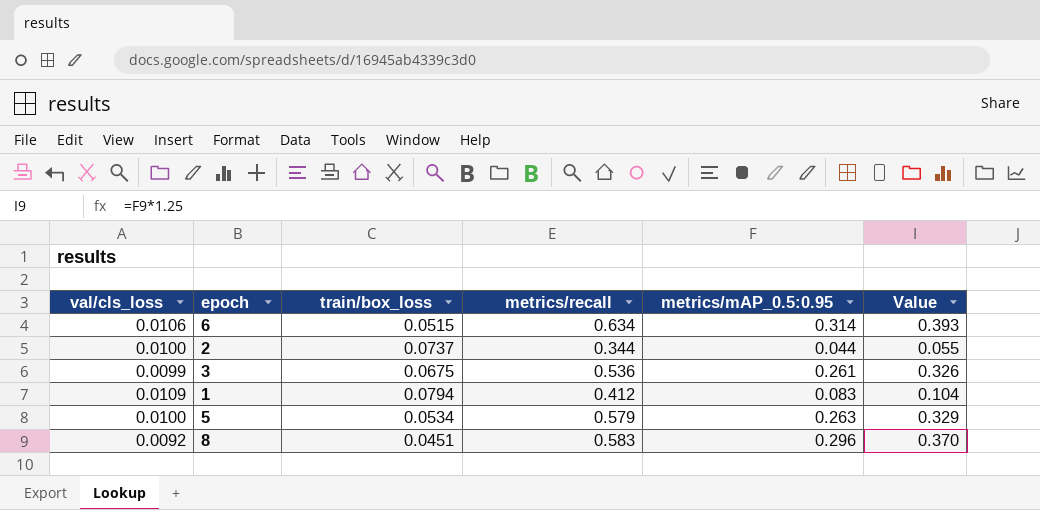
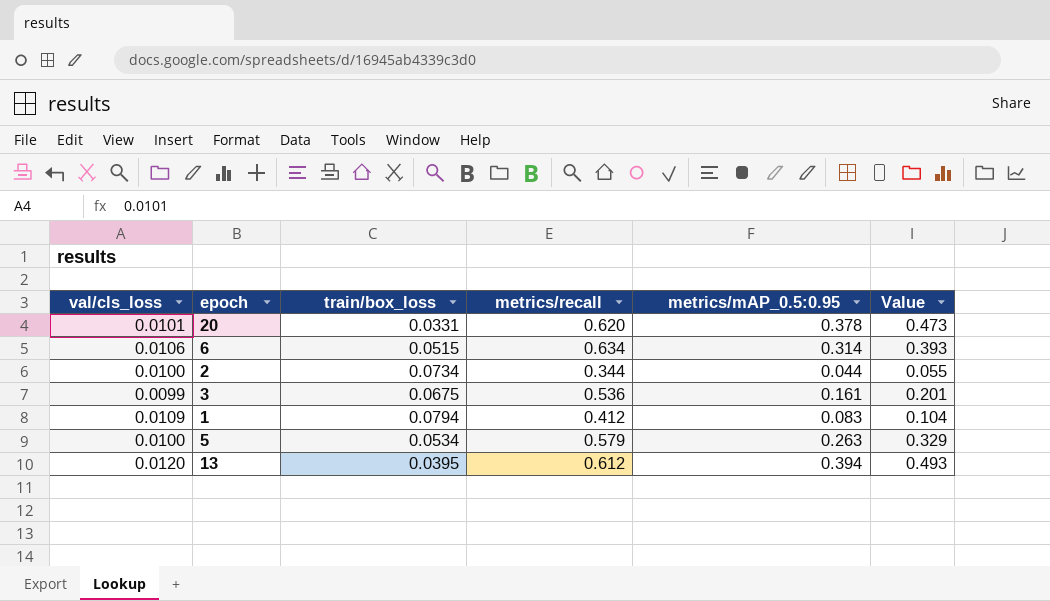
row 8: 0.0092 | 0.0451 | 0.583 | 0.296 | 0.370 -> none
row 20: none -> 0.0101 | 0.0331 | 0.620 | 0.378 | 0.473
2 | train/box_loss: 0.0737 -> 0.0734
3 | metrics/mAP_0.5:0.95: 0.261 -> 0.161
3 | Value: 0.326 -> 0.201
row 13: none -> 0.0120 | 0.0395 | 0.612 | 0.394 | 0.493

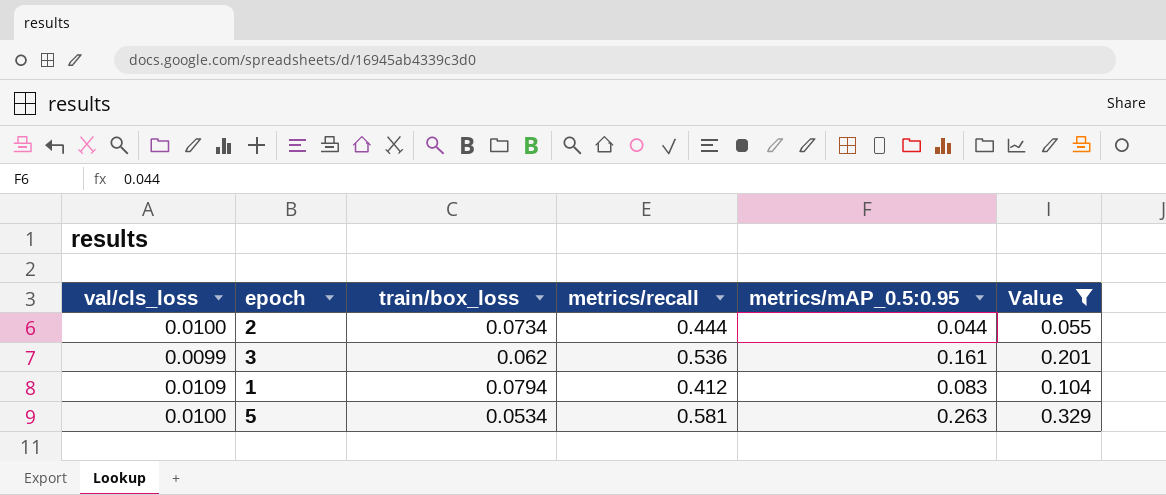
filter: none -> Value <= 0.329
2 | metrics/recall: 0.344 -> 0.444
3 | train/box_loss: 0.0675 -> 0.062
5 | metrics/recall: 0.579 -> 0.581

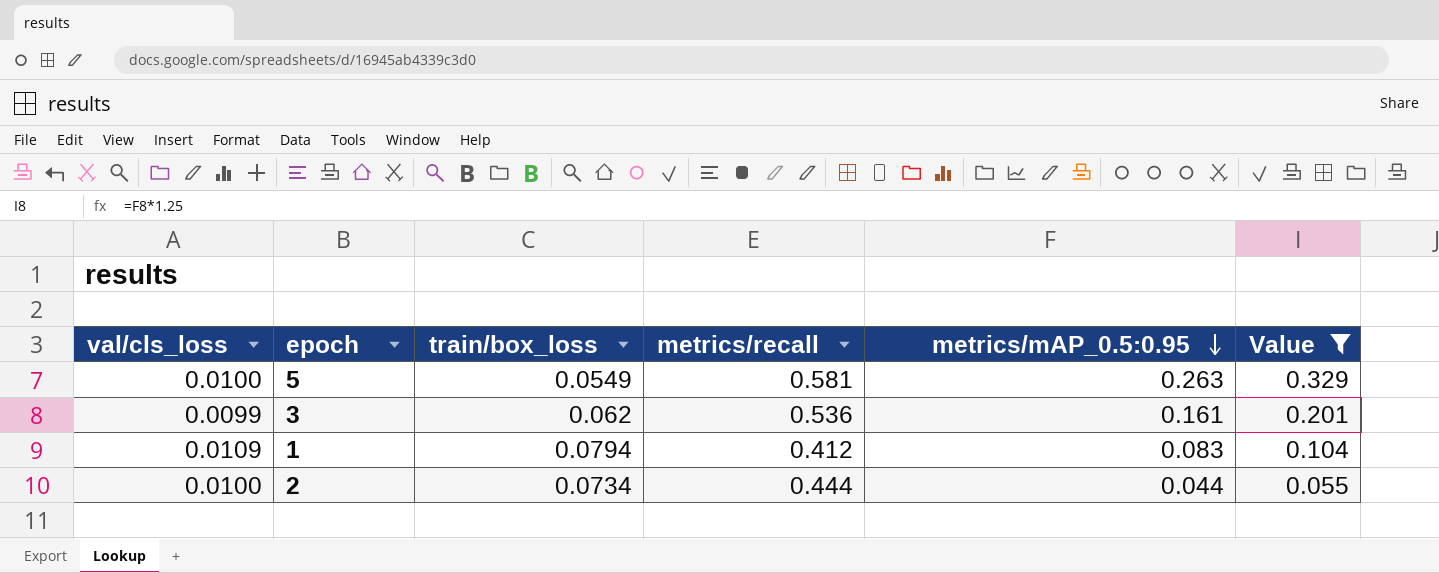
row order: none -> metrics/mAP_0.5:0.95 descending
5 | train/box_loss: 0.0534 -> 0.0549

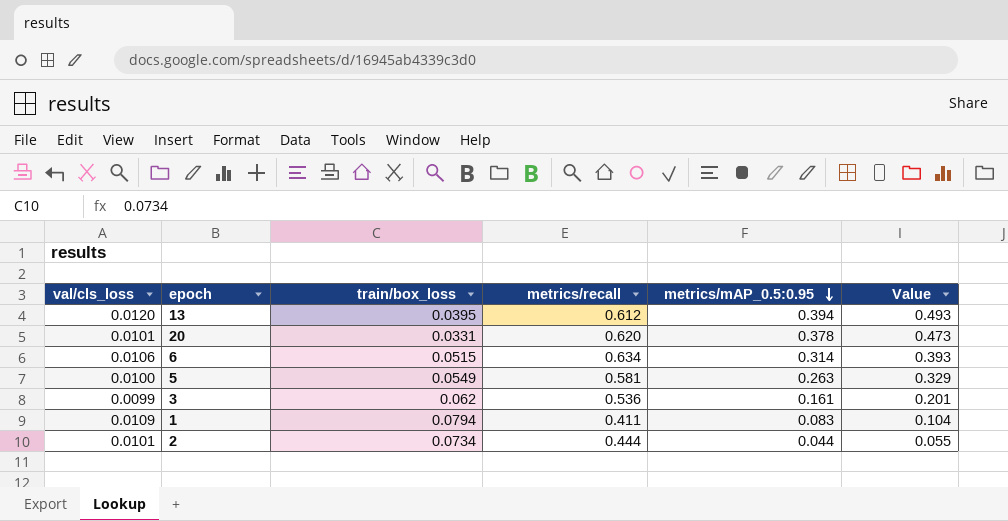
filter: Value <= 0.329 -> none
1 | metrics/recall: 0.412 -> 0.411
2 | val/cls_loss: 0.0100 -> 0.0101

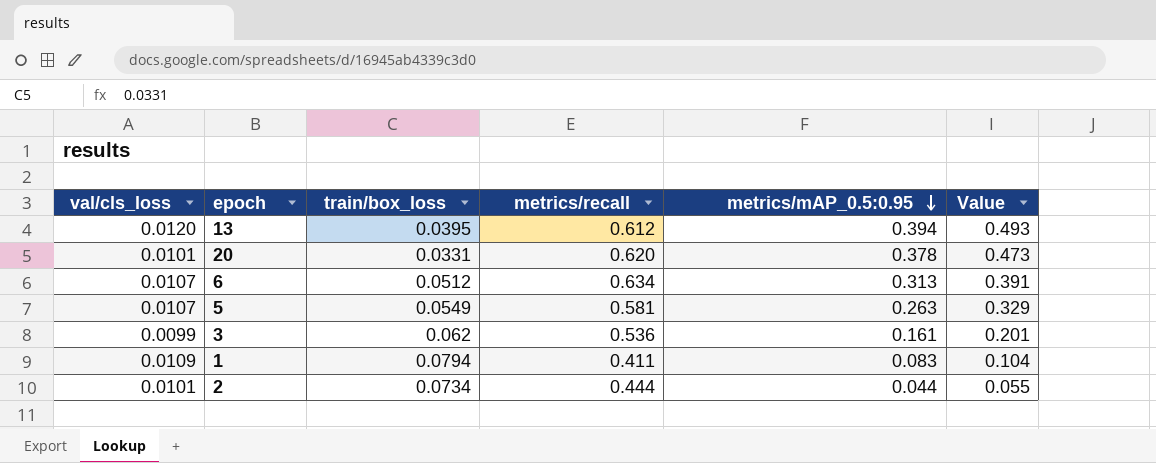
6 | val/cls_loss: 0.0106 -> 0.0107
6 | train/box_loss: 0.0515 -> 0.0512
6 | metrics/mAP_0.5:0.95: 0.314 -> 0.313
6 | Value: 0.393 -> 0.391
5 | val/cls_loss: 0.0100 -> 0.0107

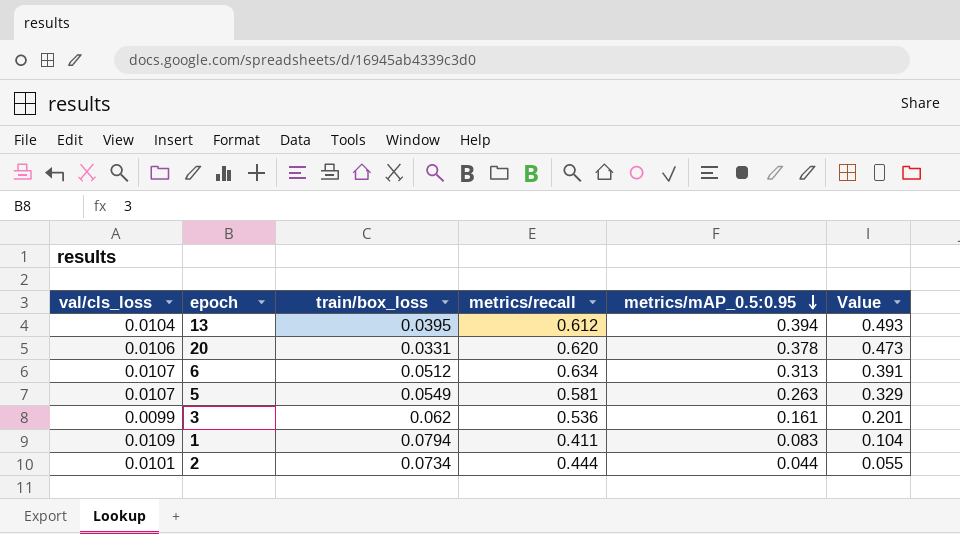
13 | val/cls_loss: 0.0120 -> 0.0104
20 | val/cls_loss: 0.0101 -> 0.0106

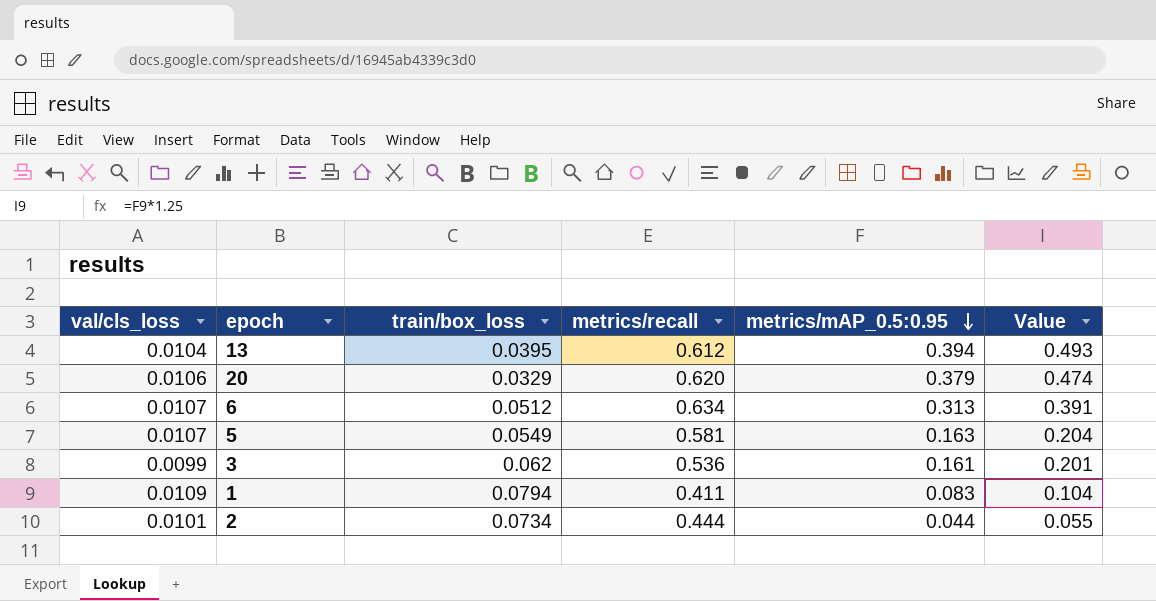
20 | train/box_loss: 0.0331 -> 0.0329
20 | metrics/mAP_0.5:0.95: 0.378 -> 0.379
20 | Value: 0.473 -> 0.474
5 | metrics/mAP_0.5:0.95: 0.263 -> 0.163
5 | Value: 0.329 -> 0.204

